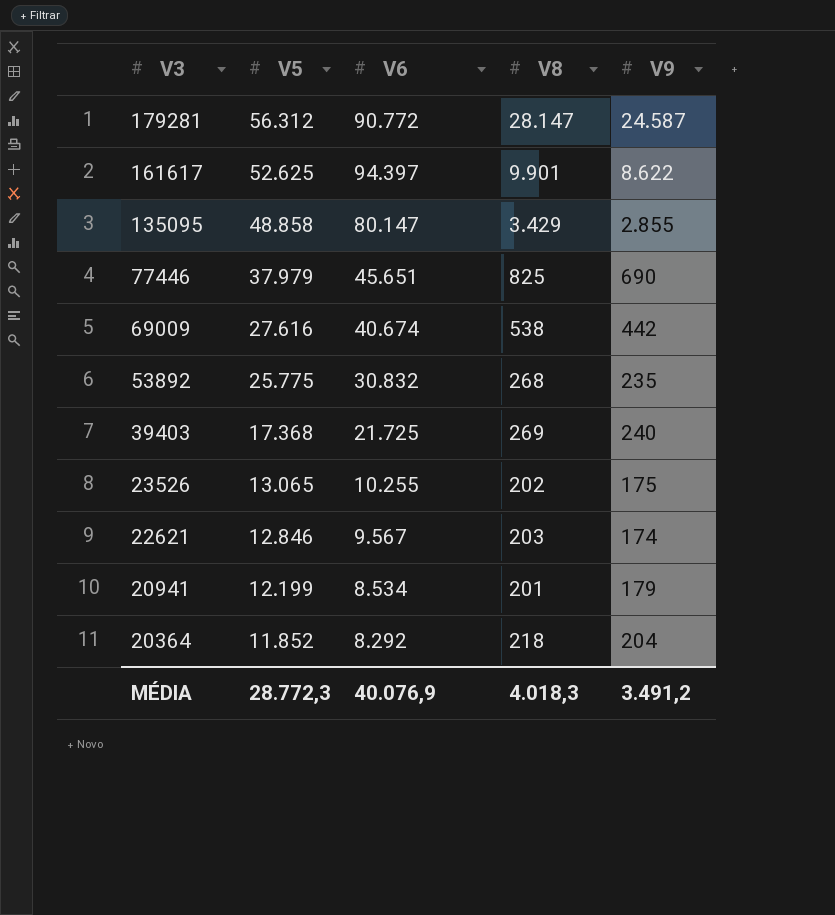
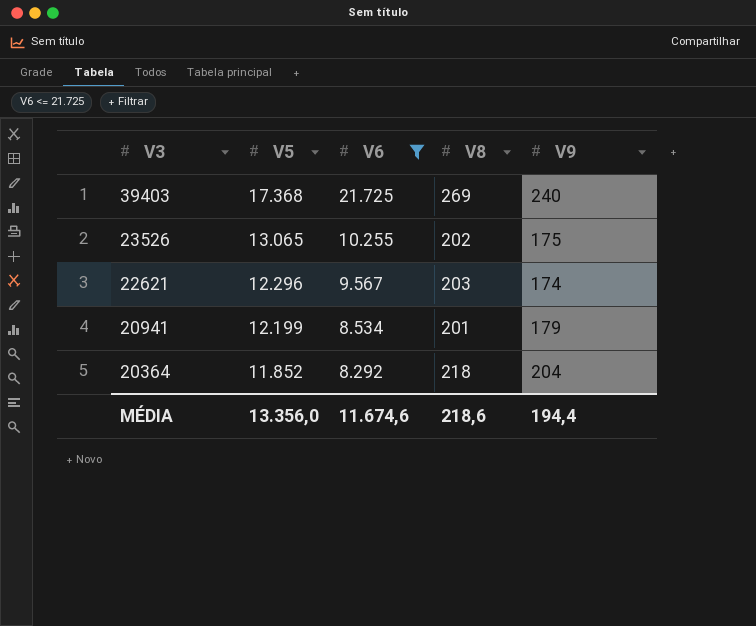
filter: none -> V6 <= 21.725
22621 | V5: 12.846 -> 12.296
MÉDIA | V5: 28.772,3 -> 13.356,0
MÉDIA | V6: 40.076,9 -> 11.674,6
MÉDIA | V8: 4.018,3 -> 218,6
MÉDIA | V9: 3.491,2 -> 194,4

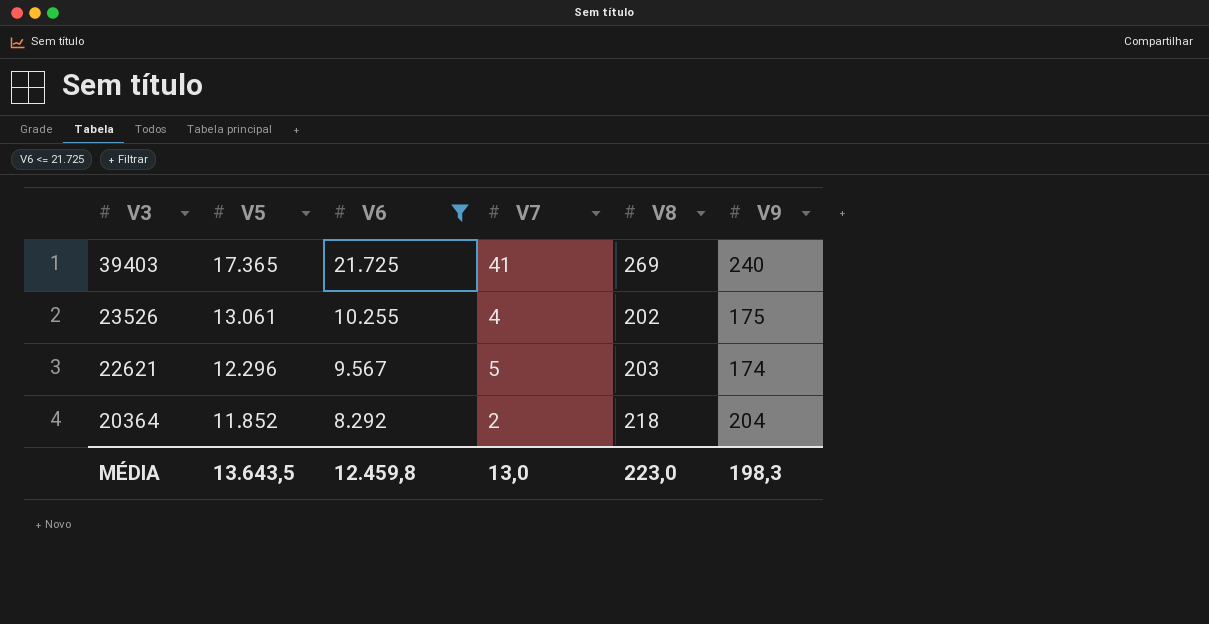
column V7 | position: none -> 4
row 20941: 12.199 | 8.534 | 201 | 179 -> none
39403 | V5: 17.368 -> 17.365
23526 | V5: 13.065 -> 13.061
MÉDIA | V5: 13.356,0 -> 13.643,5
MÉDIA | V6: 11.674,6 -> 12.459,8
MÉDIA | V8: 218,6 -> 223,0
MÉDIA | V9: 194,4 -> 198,3

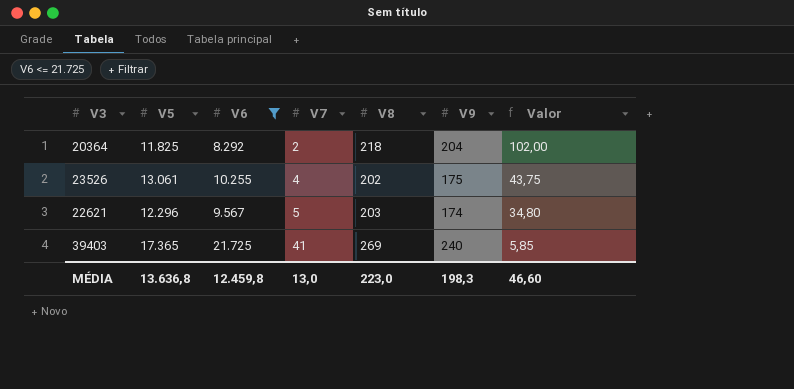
row order: V3 descending -> V7 ascending
column Valor | formula: none -> [V9] / [V7]
20364 | V5: 11.852 -> 11.825
MÉDIA | V5: 13.643,5 -> 13.636,8

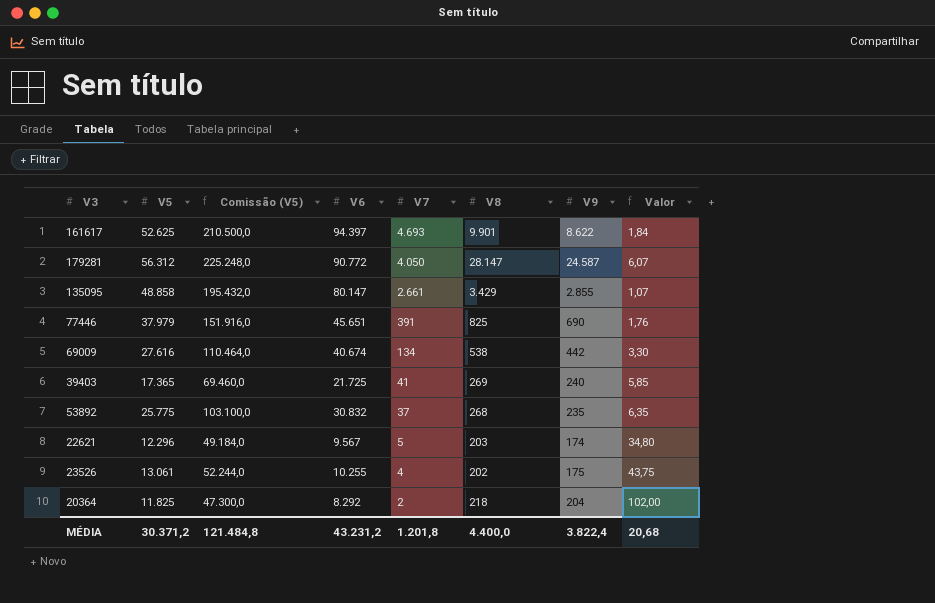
filter: V6 <= 21.725 -> none
row order: V7 ascending -> V7 descending
column Comissão (V5) | formula: none -> [V5] * 4
MÉDIA | V5: 13.636,8 -> 30.371,2
MÉDIA | V6: 12.459,8 -> 43.231,2
MÉDIA | V7: 13,0 -> 1.201,8
MÉDIA | V8: 223,0 -> 4.400,0
MÉDIA | V9: 198,3 -> 3.822,4
MÉDIA | Valor: 46,60 -> 20,68

